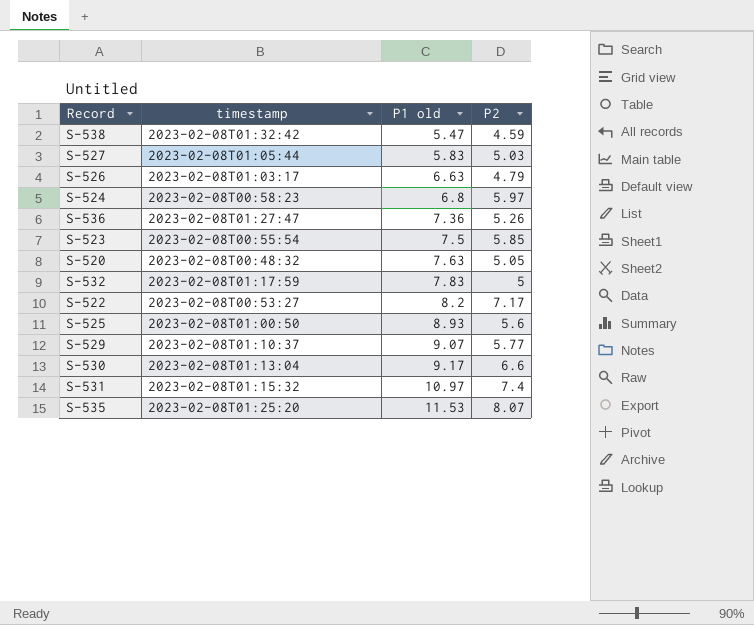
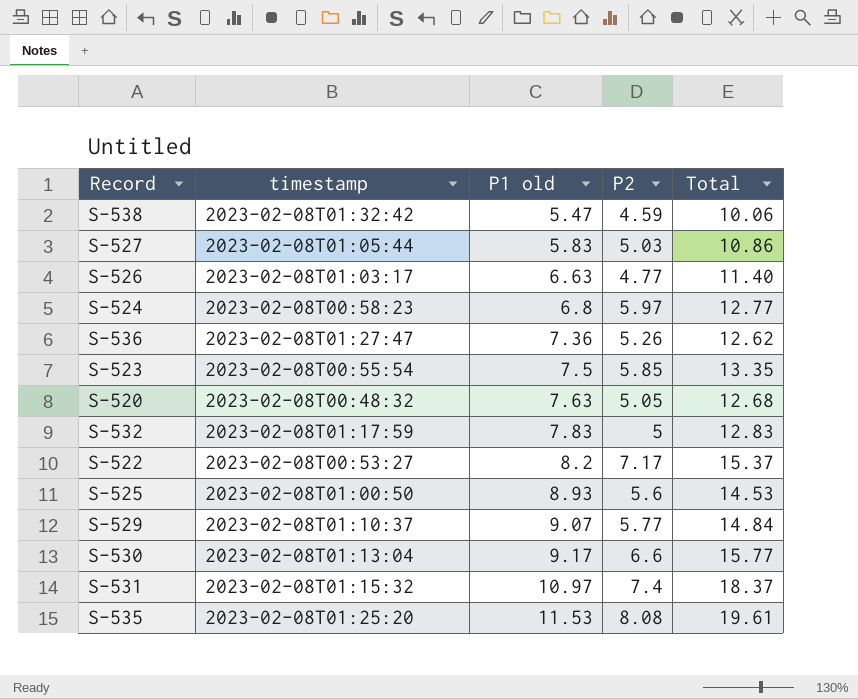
column Total | formula: none -> [P1 old] + [P2]
S-526 | P2: 4.79 -> 4.77
S-535 | P2: 8.07 -> 8.08

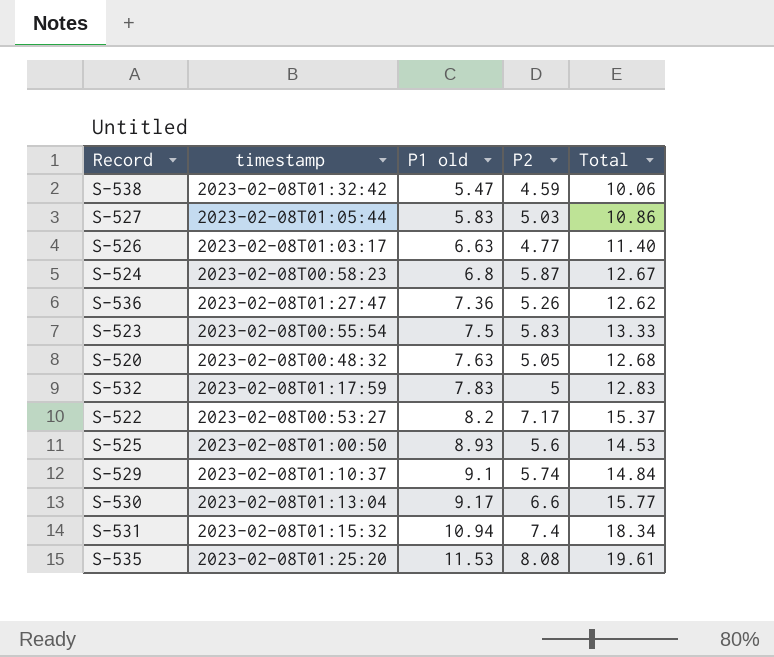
S-524 | P2: 5.97 -> 5.87
S-524 | Total: 12.77 -> 12.67
S-523 | P2: 5.85 -> 5.83
S-523 | Total: 13.35 -> 13.33
S-529 | P1 old: 9.07 -> 9.1
S-529 | P2: 5.77 -> 5.74
S-531 | P1 old: 10.97 -> 10.94
S-531 | Total: 18.37 -> 18.34

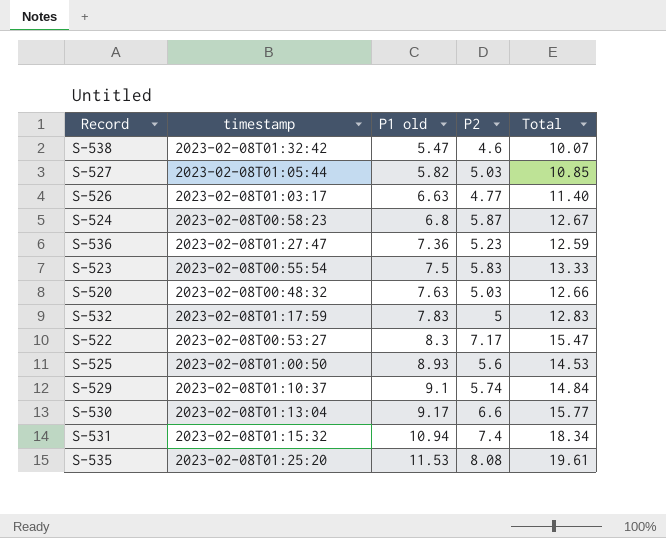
S-538 | P2: 4.59 -> 4.6
S-538 | Total: 10.06 -> 10.07
S-527 | P1 old: 5.83 -> 5.82
S-527 | Total: 10.86 -> 10.85
S-536 | P2: 5.26 -> 5.23
S-536 | Total: 12.62 -> 12.59
S-520 | P2: 5.05 -> 5.03
S-520 | Total: 12.68 -> 12.66
S-522 | P1 old: 8.2 -> 8.3
S-522 | Total: 15.37 -> 15.47

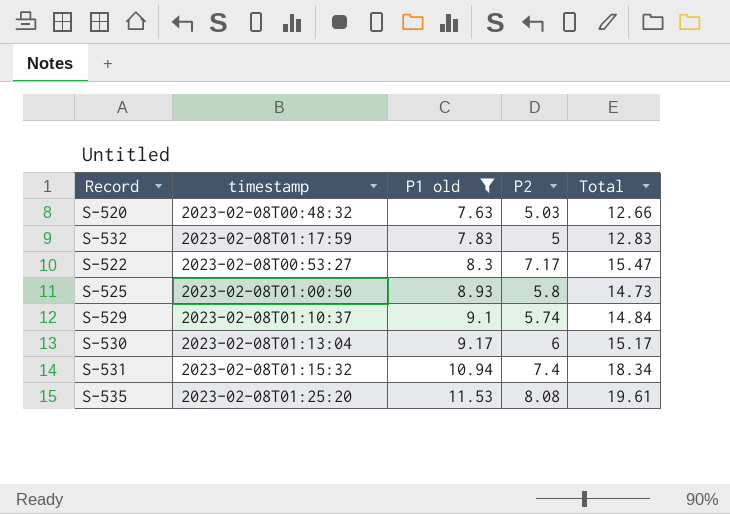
filter: none -> P1 old >= 7.63
S-525 | P2: 5.6 -> 5.8
S-525 | Total: 14.53 -> 14.73
S-530 | P2: 6.6 -> 6
S-530 | Total: 15.77 -> 15.17

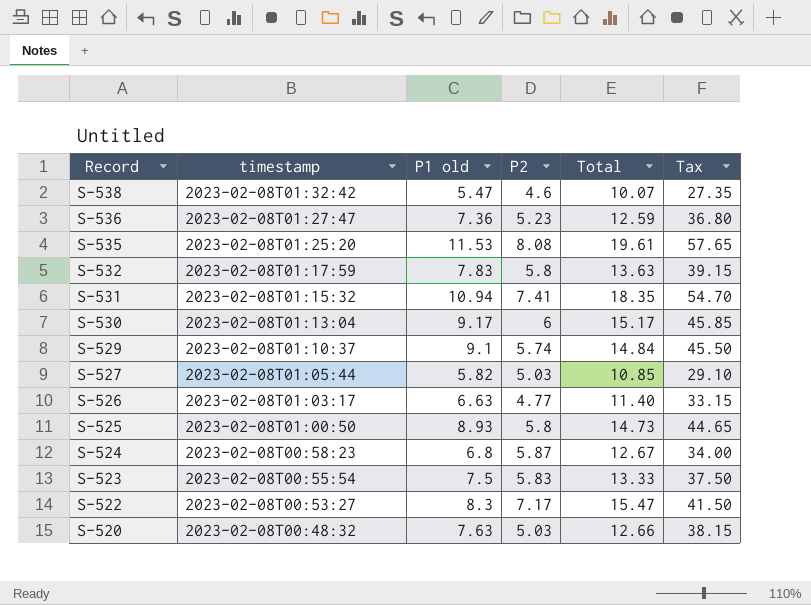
filter: P1 old >= 7.63 -> none
row order: P1 old ascending -> Record descending
column Tax | formula: none -> [P1 old] * 5
S-532 | P2: 5 -> 5.8
S-532 | Total: 12.83 -> 13.63
S-531 | P2: 7.4 -> 7.41
S-531 | Total: 18.34 -> 18.35

